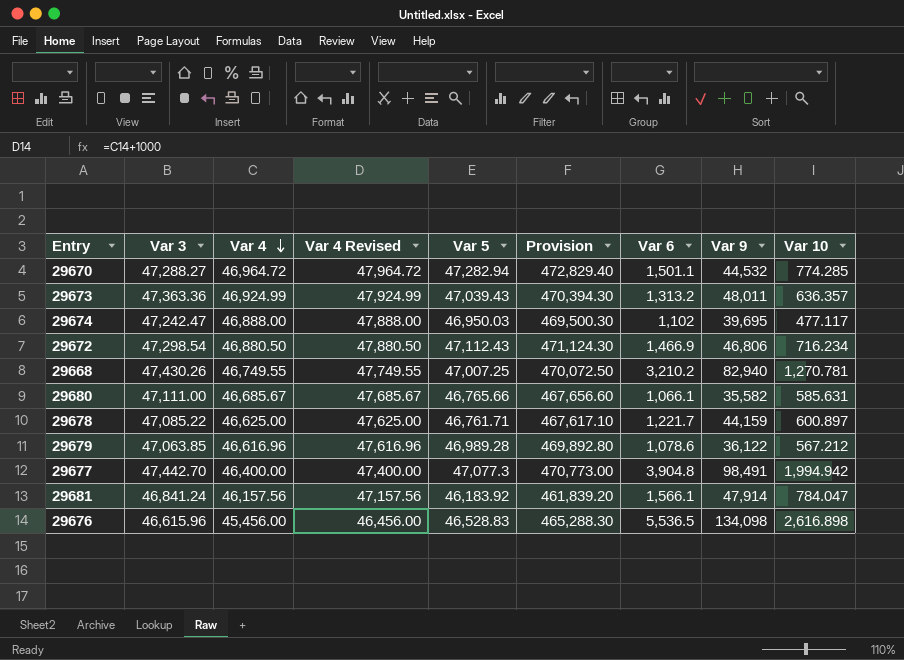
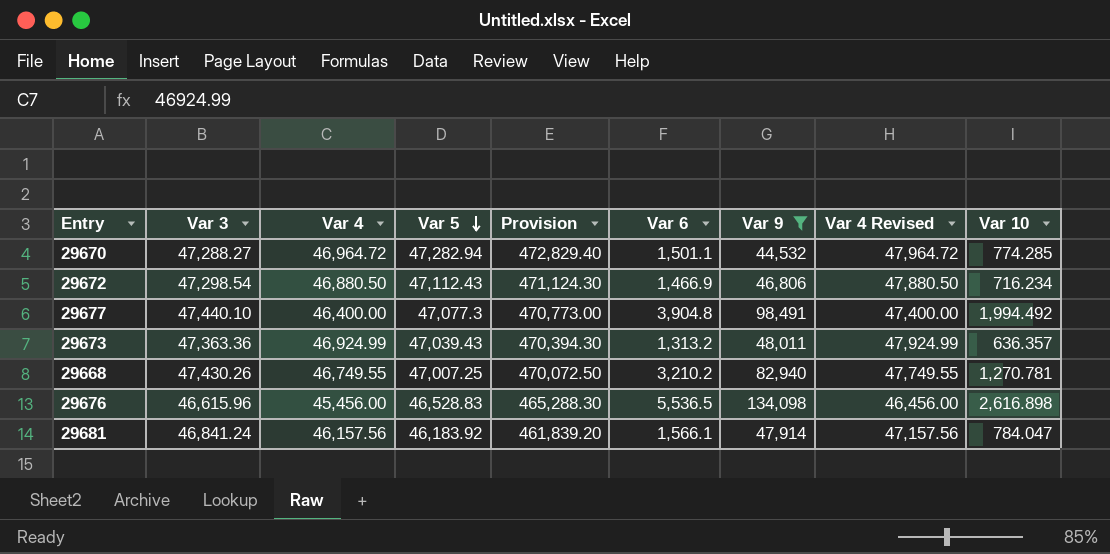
filter: none -> Var 9 >= 44,532
row order: Var 4 descending -> Var 5 descending
column Var 4 Revised | position: 4 -> 8
29677 | Var 3: 47,442.70 -> 47,440.10
29677 | Var 10: 1,994.942 -> 1,994.492

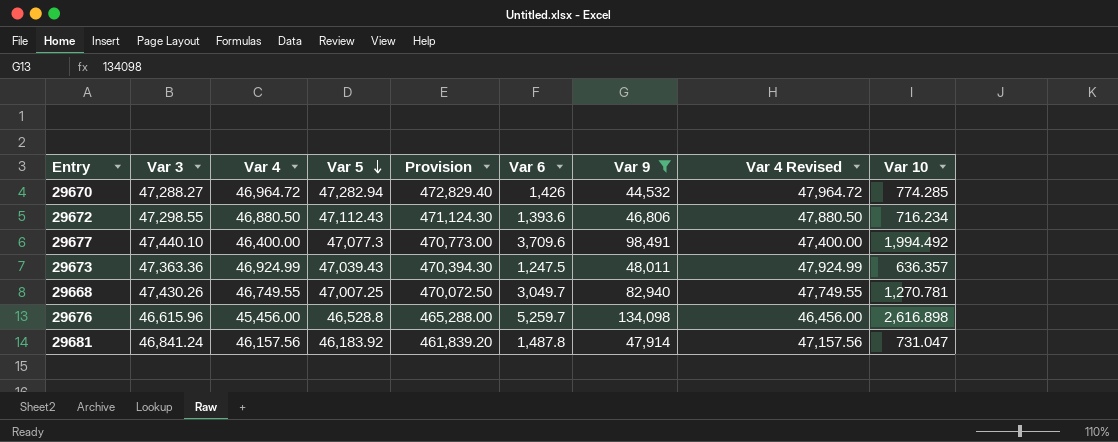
29670 | Var 6: 1,501.1 -> 1,426
29672 | Var 3: 47,298.54 -> 47,298.55
29672 | Var 6: 1,466.9 -> 1,393.6
29677 | Var 6: 3,904.8 -> 3,709.6
29673 | Var 6: 1,313.2 -> 1,247.5
29668 | Var 6: 3,210.2 -> 3,049.7
29676 | Var 5: 46,528.83 -> 46,528.8
29676 | Provision: 465,288.30 -> 465,288.00
29676 | Var 6: 5,536.5 -> 5,259.7
29681 | Var 6: 1,566.1 -> 1,487.8
29681 | Var 10: 784.047 -> 731.047

